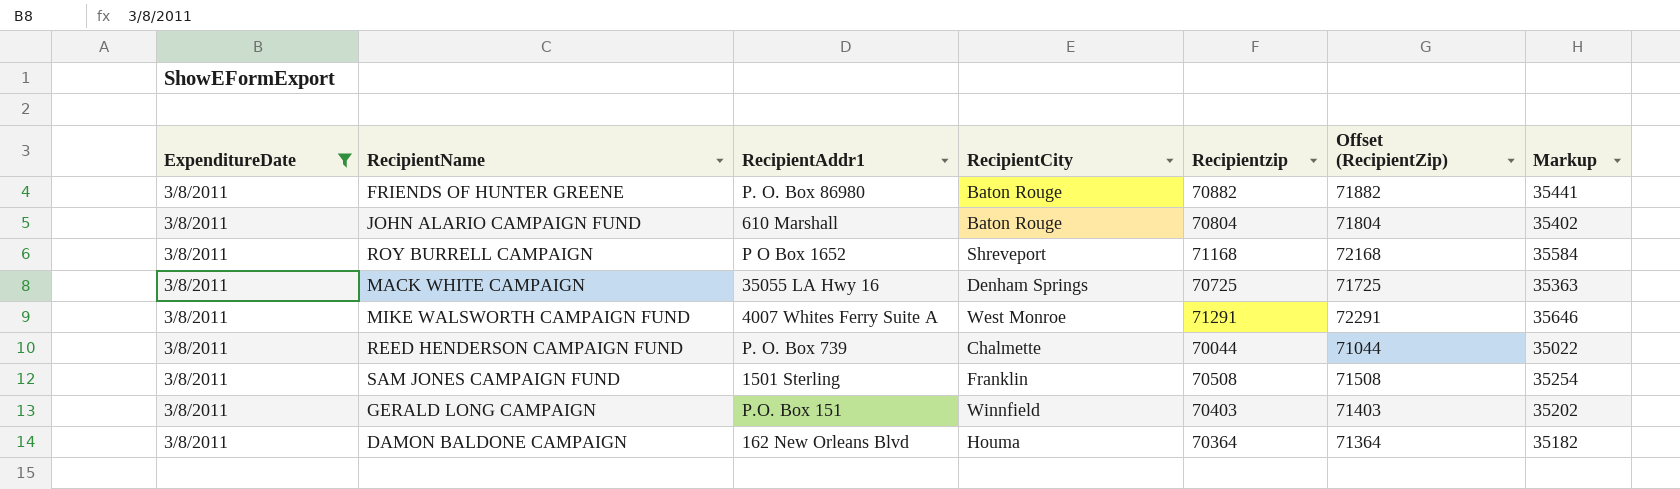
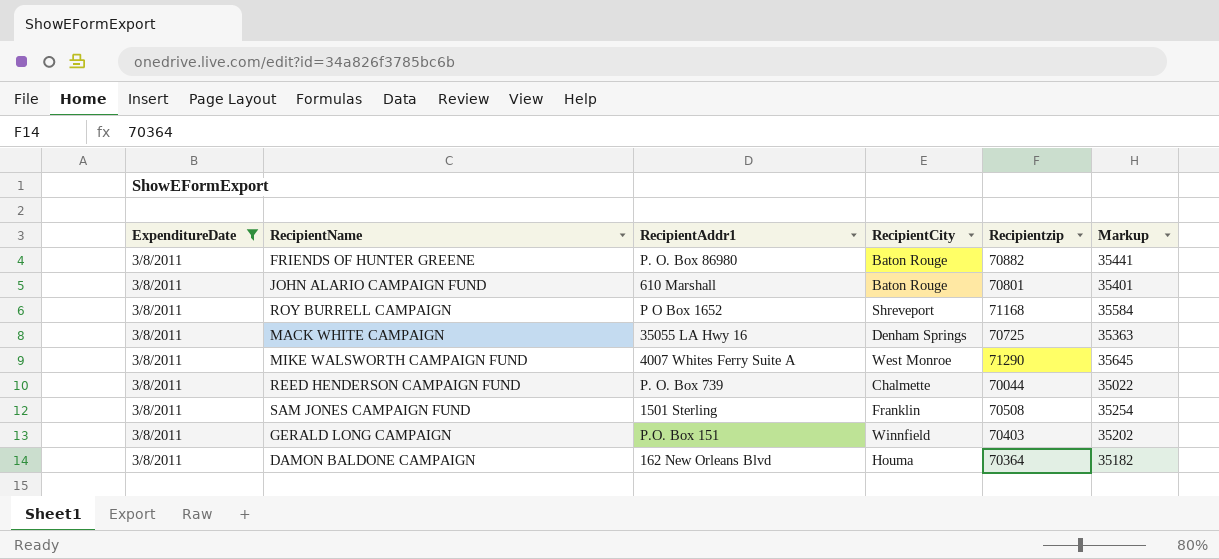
column Offset (RecipientZip) | formula: [Recipientzip] + 1000 -> none
JOHN ALARIO CAMPAIGN FUND | Recipientzip: 70804 -> 70801
JOHN ALARIO CAMPAIGN FUND | Markup: 35402 -> 35401
MIKE WALSWORTH CAMPAIGN FUND | Recipientzip: 71291 -> 71290
MIKE WALSWORTH CAMPAIGN FUND | Markup: 35646 -> 35645

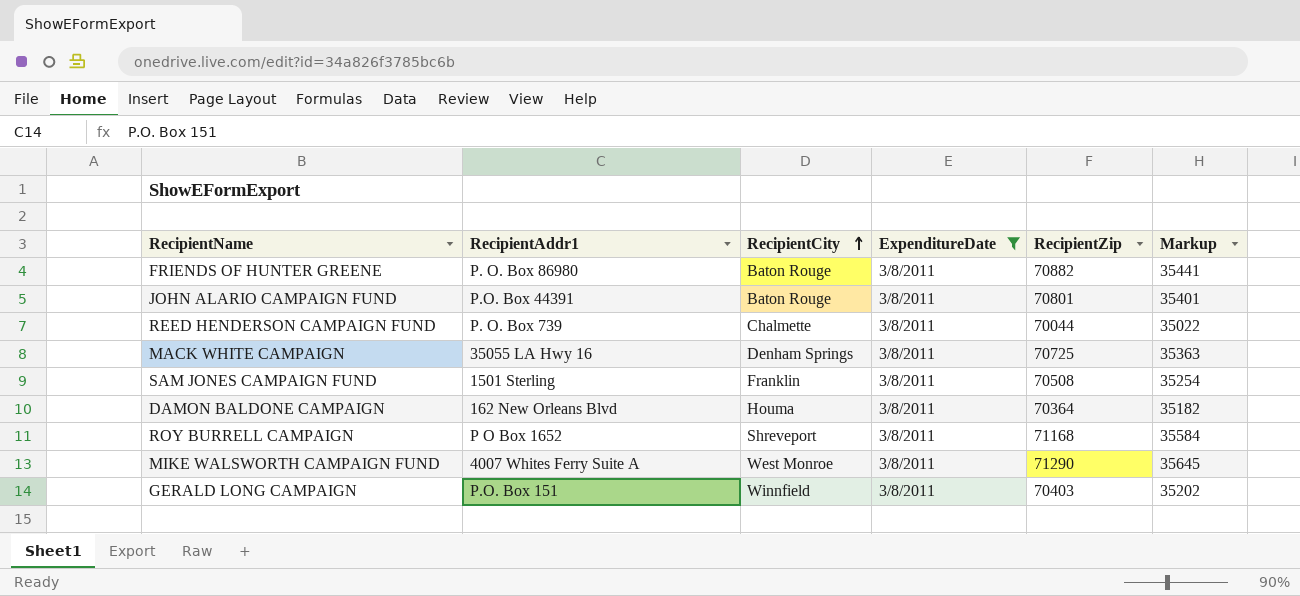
row order: none -> RecipientCity ascending
column ExpenditureDate | position: 1 -> 4
column name: Recipientzip -> RecipientZip
JOHN ALARIO CAMPAIGN FUND | RecipientAddr1: 610 Marshall -> P.O. Box 44391

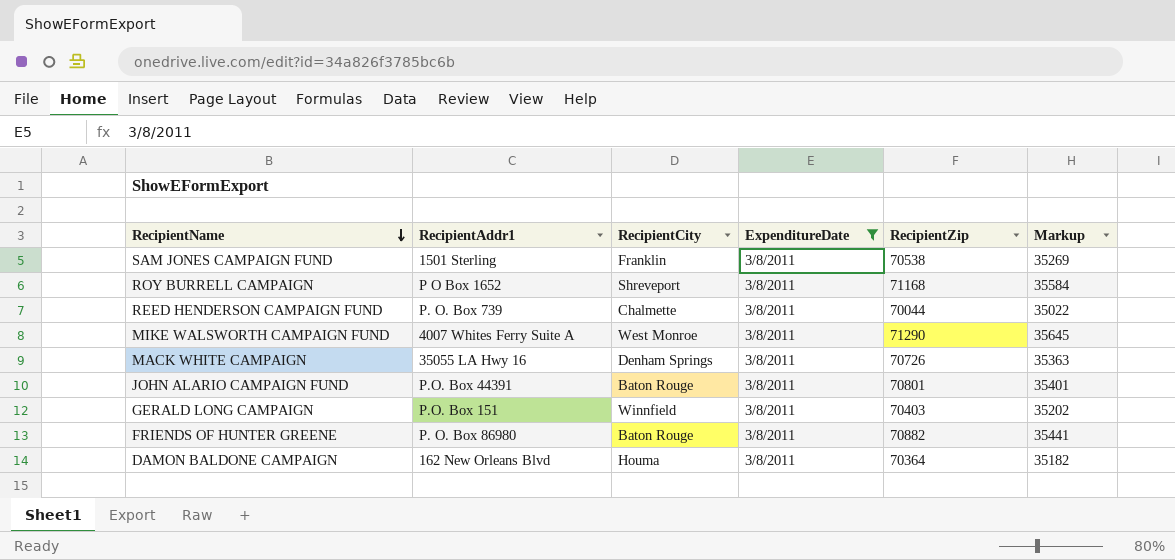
row order: RecipientCity ascending -> RecipientName descending
SAM JONES CAMPAIGN FUND | RecipientZip: 70508 -> 70538
SAM JONES CAMPAIGN FUND | Markup: 35254 -> 35269
MACK WHITE CAMPAIGN | RecipientZip: 70725 -> 70726

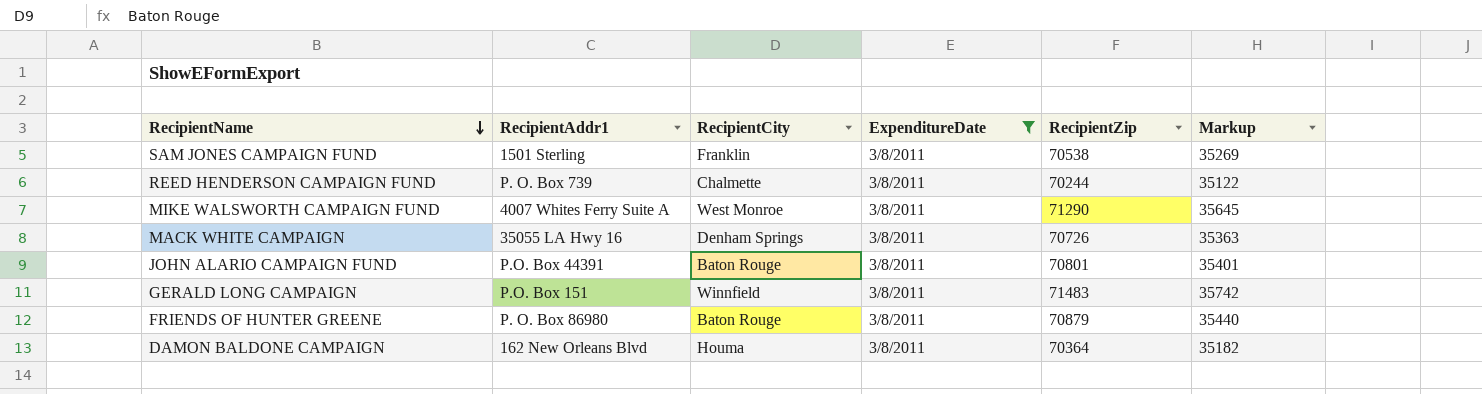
row ROY BURRELL CAMPAIGN: P O Box 1652 | Shreveport | 3/8/2011 | 71168 | 35584 -> none
REED HENDERSON CAMPAIGN FUND | RecipientZip: 70044 -> 70244
REED HENDERSON CAMPAIGN FUND | Markup: 35022 -> 35122
GERALD LONG CAMPAIGN | RecipientZip: 70403 -> 71483
GERALD LONG CAMPAIGN | Markup: 35202 -> 35742
FRIENDS OF HUNTER GREENE | RecipientZip: 70882 -> 70879
FRIENDS OF HUNTER GREENE | Markup: 35441 -> 35440

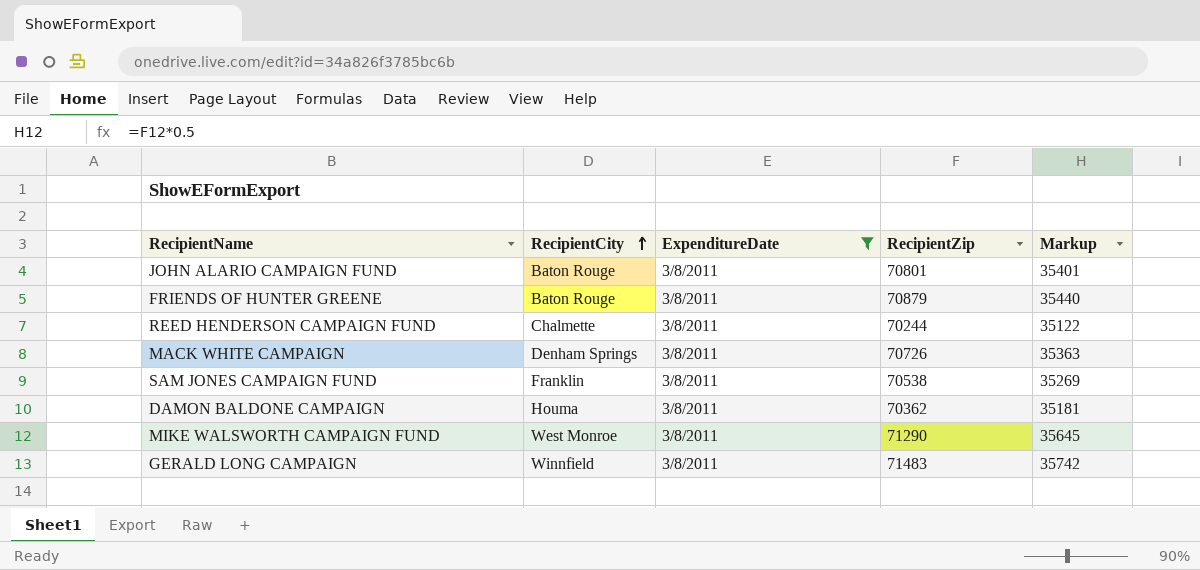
row order: RecipientName descending -> RecipientCity ascending
column RecipientAddr1 | position: 2 -> none
DAMON BALDONE CAMPAIGN | RecipientZip: 70364 -> 70362
DAMON BALDONE CAMPAIGN | Markup: 35182 -> 35181

